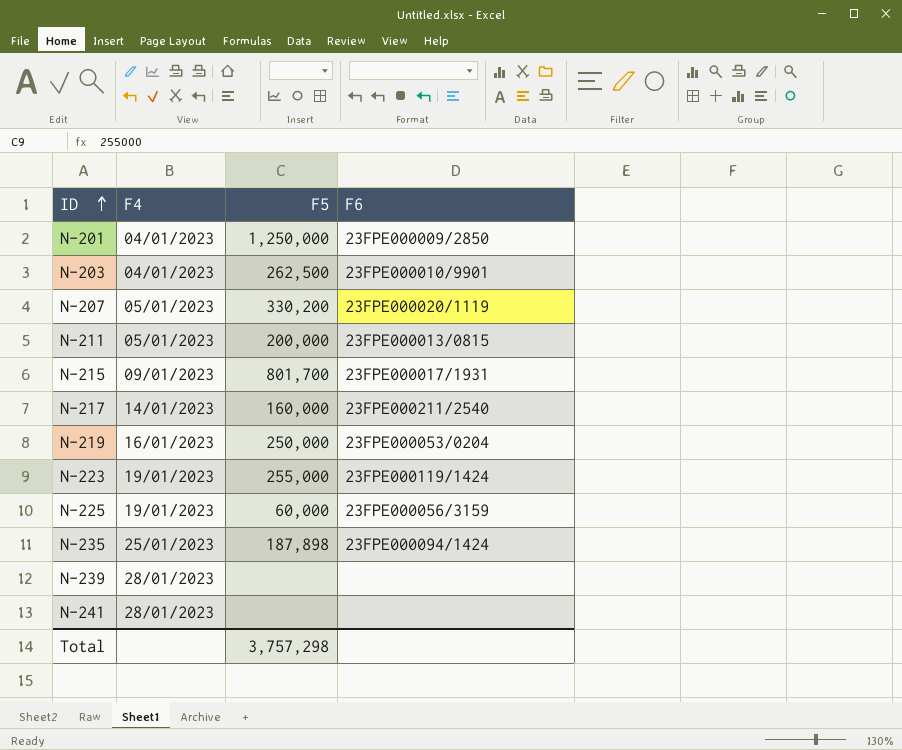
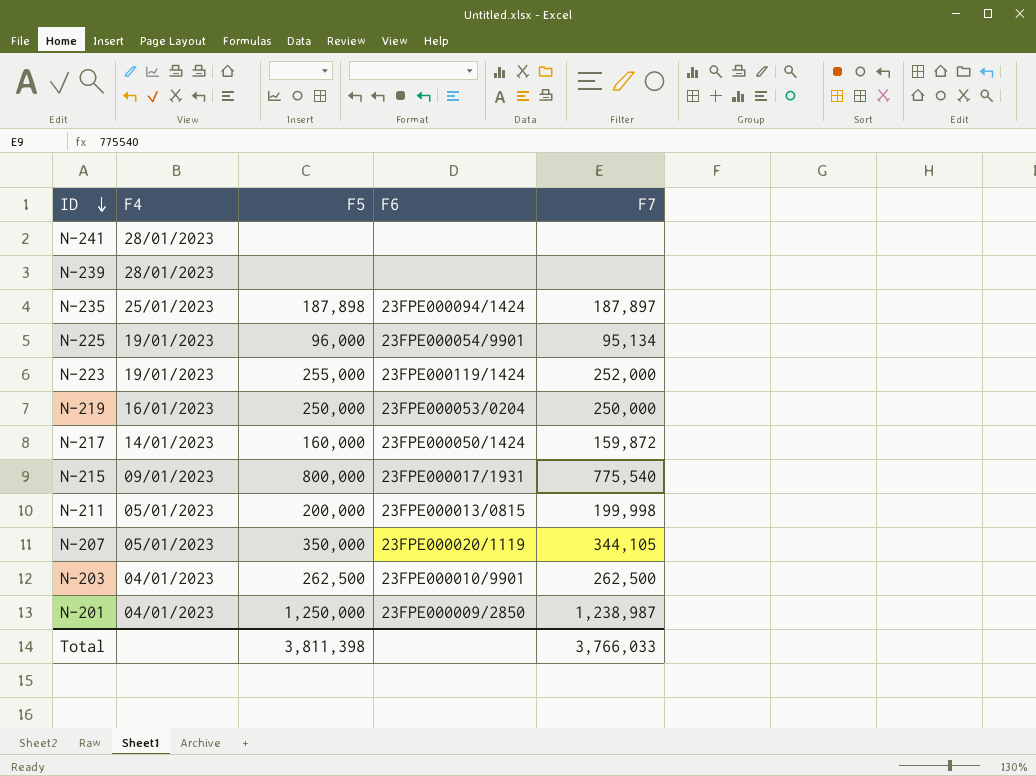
row order: ID ascending -> ID descending
column F7 | position: none -> 5
N-225 | F5: 60,000 -> 96,000
N-225 | F6: 23FPE000056/3159 -> 23FPE000054/9901
N-217 | F6: 23FPE000211/2540 -> 23FPE000050/1424
N-215 | F5: 801,700 -> 800,000
N-207 | F5: 330,200 -> 350,000
Total | F5: 3,757,298 -> 3,811,398

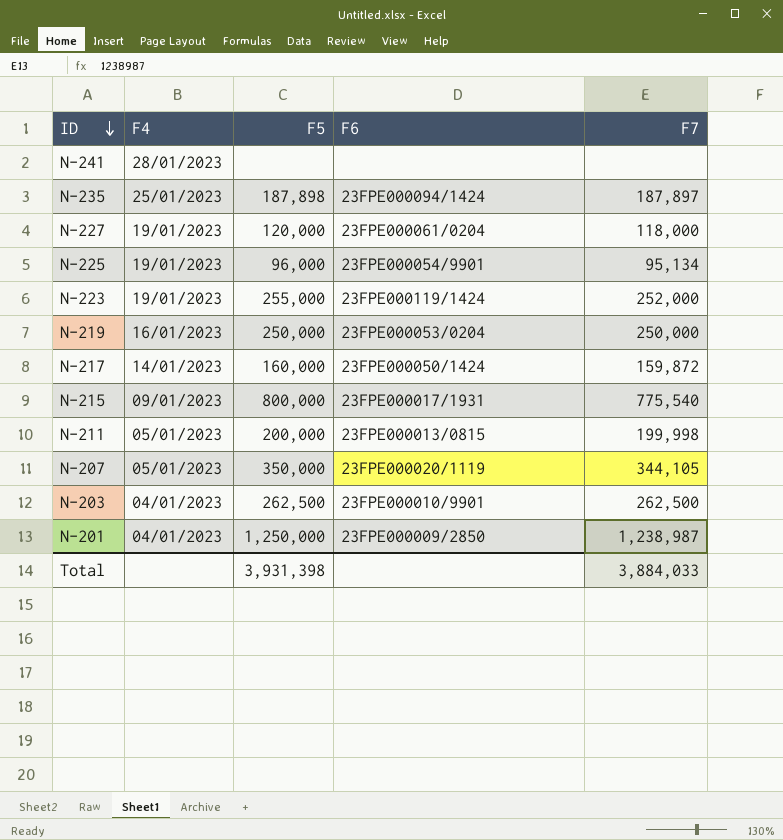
row N-239: 28/01/2023 | none | none | none -> none
row N-227: none -> 19/01/2023 | 120,000 | 23FPE000061/0204 | 118,000
Total | F5: 3,811,398 -> 3,931,398
Total | F7: 3,766,033 -> 3,884,033

